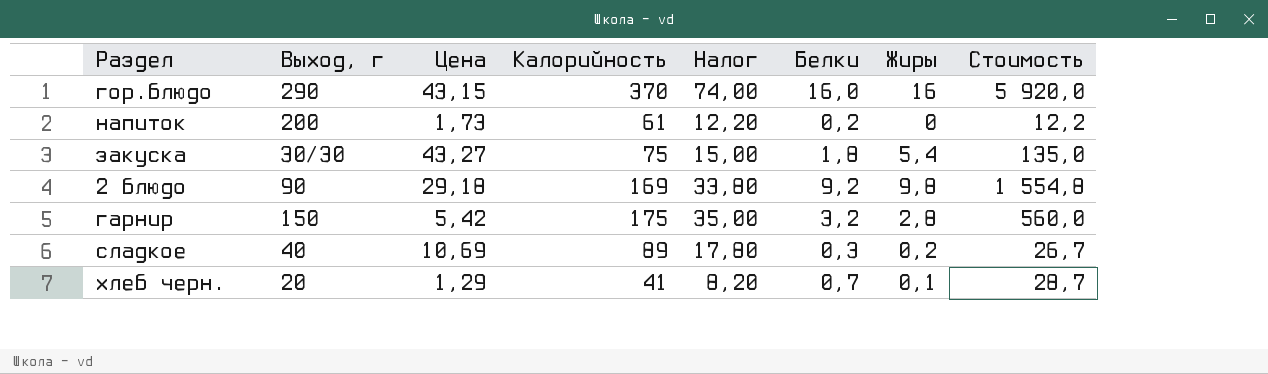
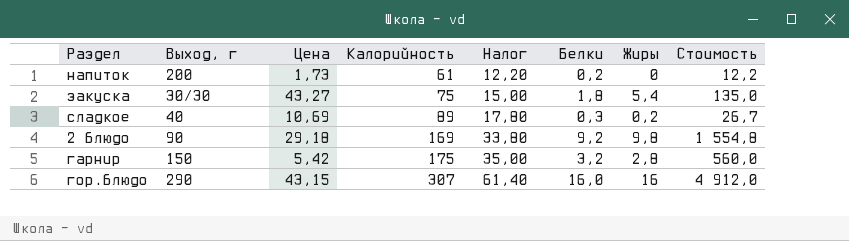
row order: none -> Калорийность ascending
row хлеб черн.: 20 | 1,29 | 41 | 8,20 | 0,7 | 0,1 | 28,7 -> none
гор.блюдо | Калорийность: 370 -> 307
гор.блюдо | Налог: 74,00 -> 61,40
гор.блюдо | Стоимость: 5 920,0 -> 4 912,0

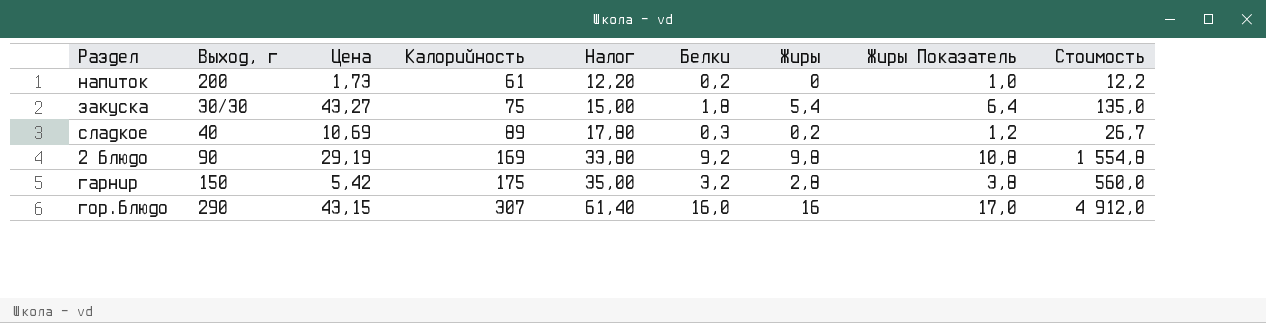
column Жиры Показатель | formula: none -> [Жиры] + 1
2 блюдо | Цена: 29,18 -> 29,19

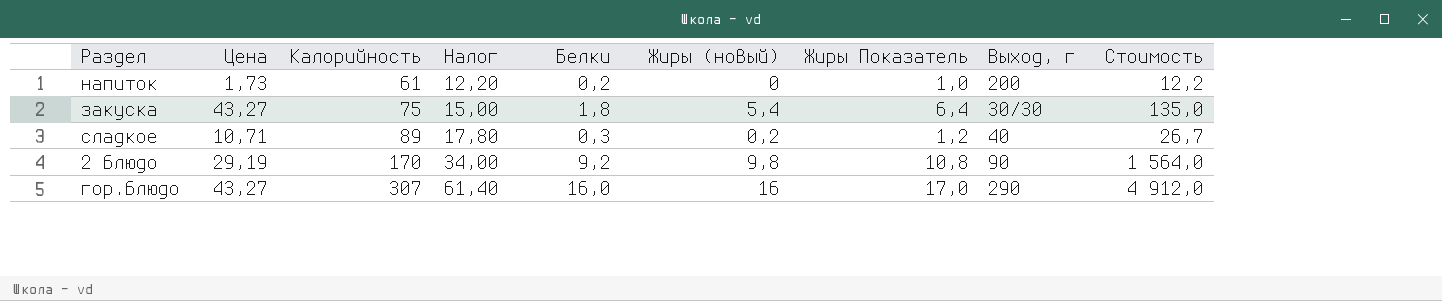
column name: Жиры -> Жиры (новый)
column Выход, г | position: 2 -> 8
row гарнир: 150 | 5,42 | 175 | 35,00 | 3,2 | 2,8 | 3,8 | 560,0 -> none
сладкое | Цена: 10,69 -> 10,71
2 блюдо | Калорийность: 169 -> 170
2 блюдо | Налог: 33,80 -> 34,00
2 блюдо | Стоимость: 1 554,8 -> 1 564,0
гор.блюдо | Цена: 43,15 -> 43,27

